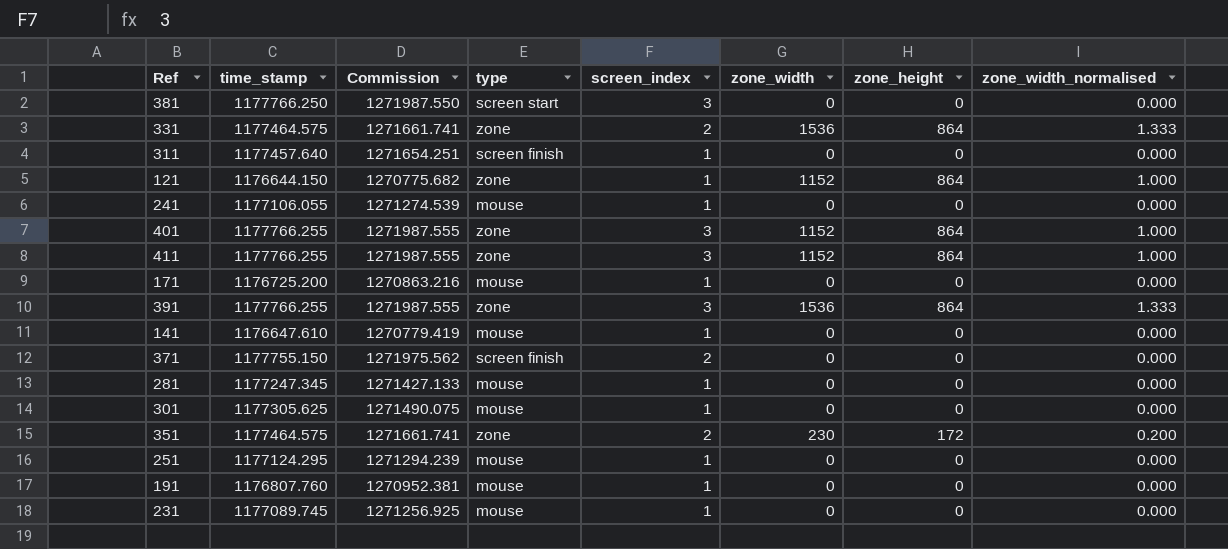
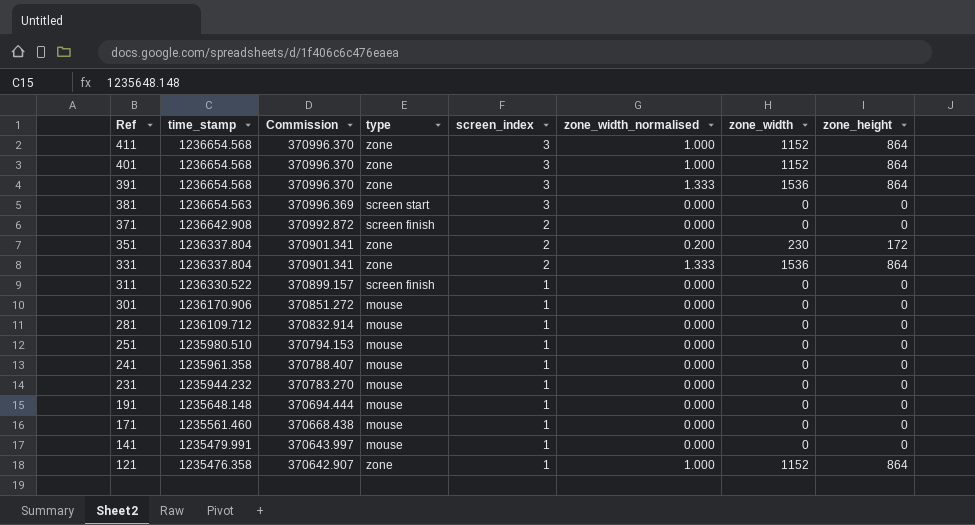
row order: none -> Ref descending
column Commission | formula: [time_stamp] * 1.08 -> [time_stamp] * 0.3
column zone_width_normalised | position: 8 -> 6
411 | time_stamp: 1177766.255 -> 1236654.568
401 | time_stamp: 1177766.255 -> 1236654.568
391 | time_stamp: 1177766.255 -> 1236654.568
381 | time_stamp: 1177766.250 -> 1236654.563
371 | time_stamp: 1177755.150 -> 1236642.908
351 | time_stamp: 1177464.575 -> 1236337.804
331 | time_stamp: 1177464.575 -> 1236337.804
311 | time_stamp: 1177457.640 -> 1236330.522
301 | time_stamp: 1177305.625 -> 1236170.906
281 | time_stamp: 1177247.345 -> 1236109.712
251 | time_stamp: 1177124.295 -> 1235980.510
241 | time_stamp: 1177106.055 -> 1235961.358
231 | time_stamp: 1177089.745 -> 1235944.232
191 | time_stamp: 1176807.760 -> 1235648.148
171 | time_stamp: 1176725.200 -> 1235561.460
141 | time_stamp: 1176647.610 -> 1235479.991
121 | time_stamp: 1176644.150 -> 1235476.358

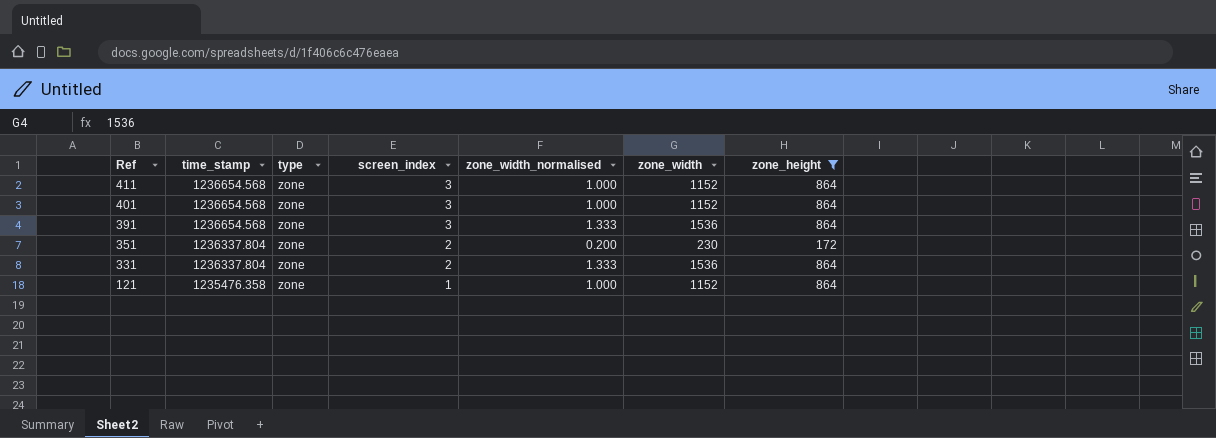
filter: none -> zone_height != 0
column Commission | formula: [time_stamp] * 0.3 -> none

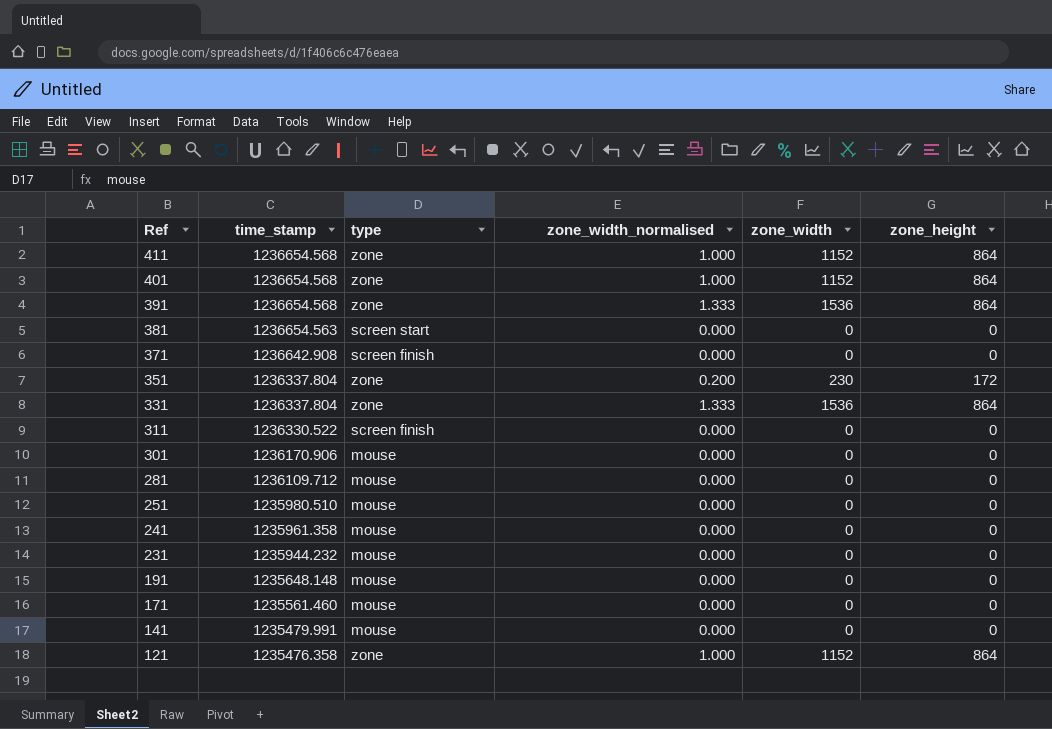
filter: zone_height != 0 -> none
column screen_index | position: 4 -> none

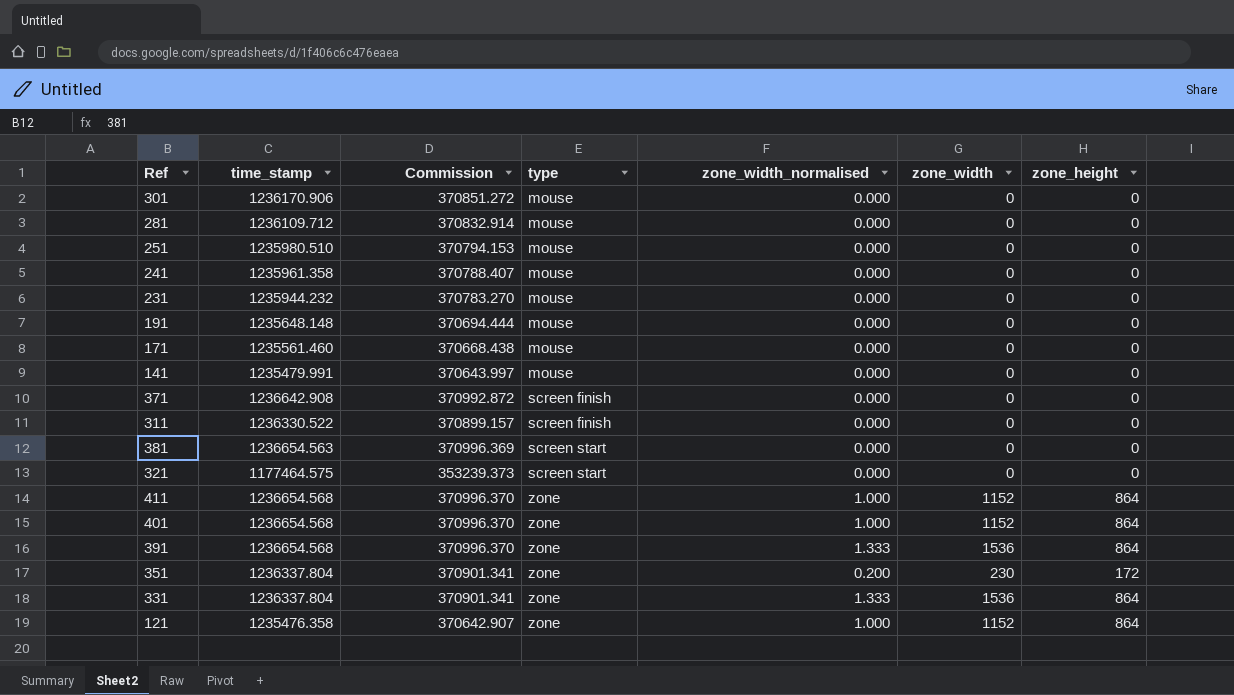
row order: Ref descending -> type ascending
column Commission | formula: none -> [time_stamp] * 0.3
row 321: none -> 1177464.575 | 353239.373 | screen start | 0.000 | 0 | 0

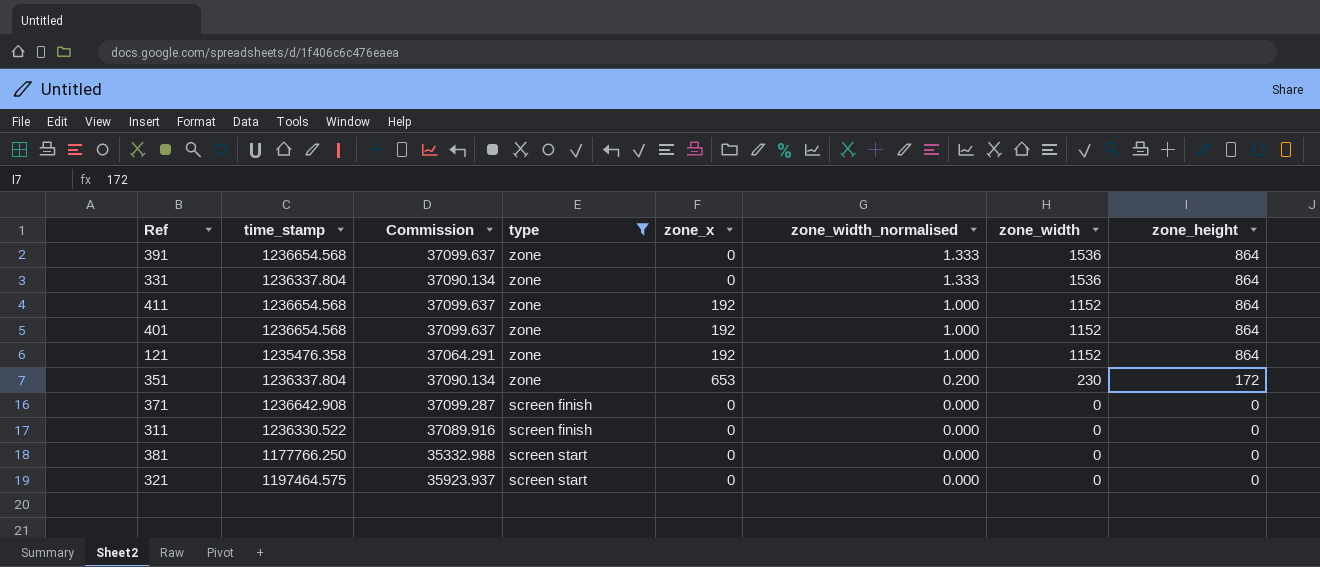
filter: none -> type != mouse
row order: type ascending -> zone_width_normalised descending
column Commission | formula: [time_stamp] * 0.3 -> [time_stamp] * 0.03
column zone_x | position: none -> 5
381 | time_stamp: 1236654.563 -> 1177766.250
321 | time_stamp: 1177464.575 -> 1197464.575

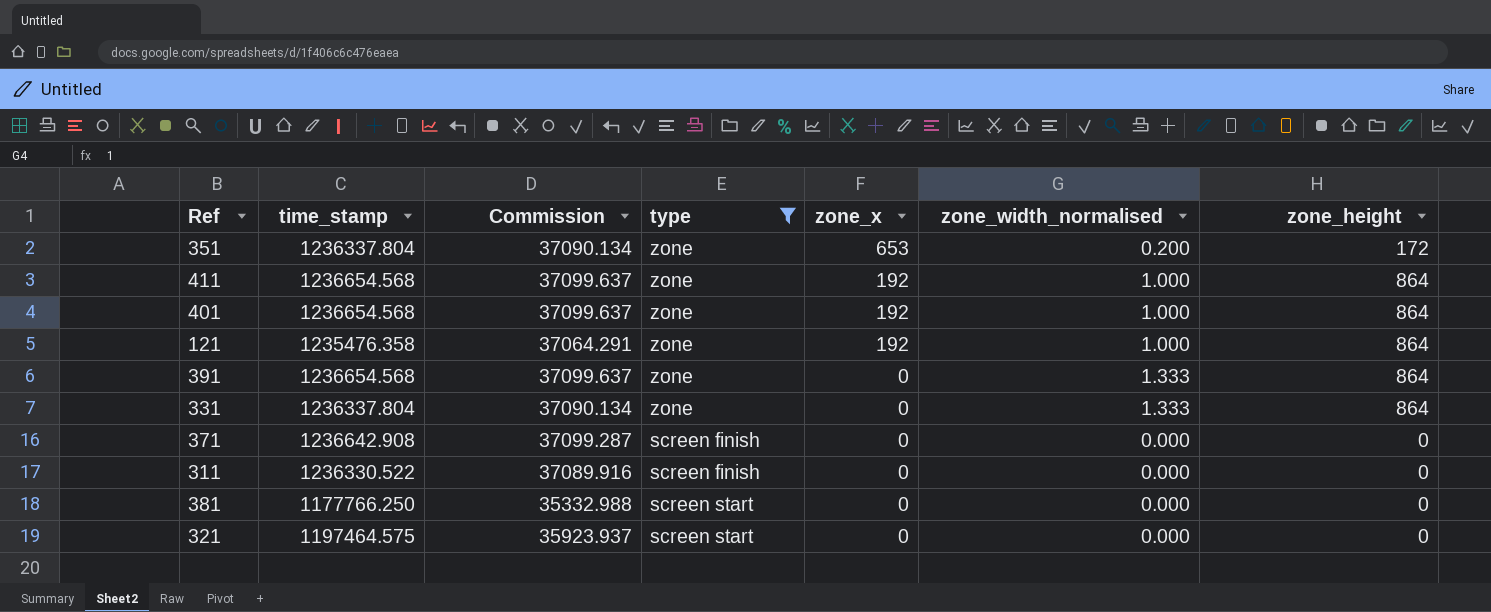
row order: zone_width_normalised descending -> zone_x descending
column zone_width | position: 7 -> none

